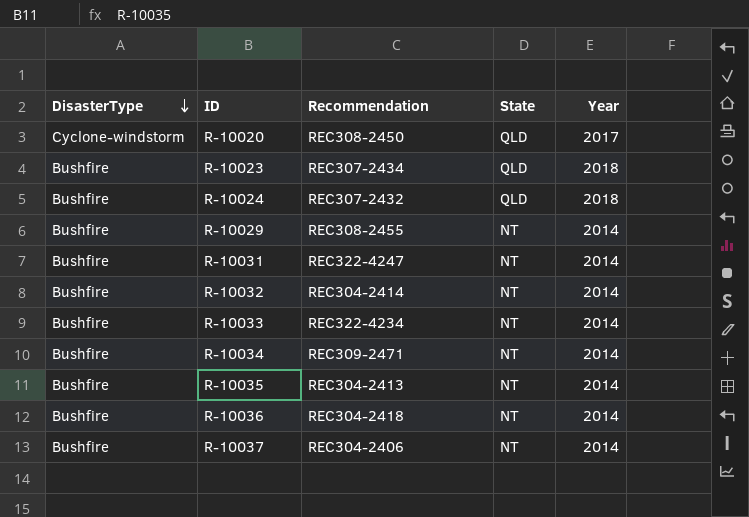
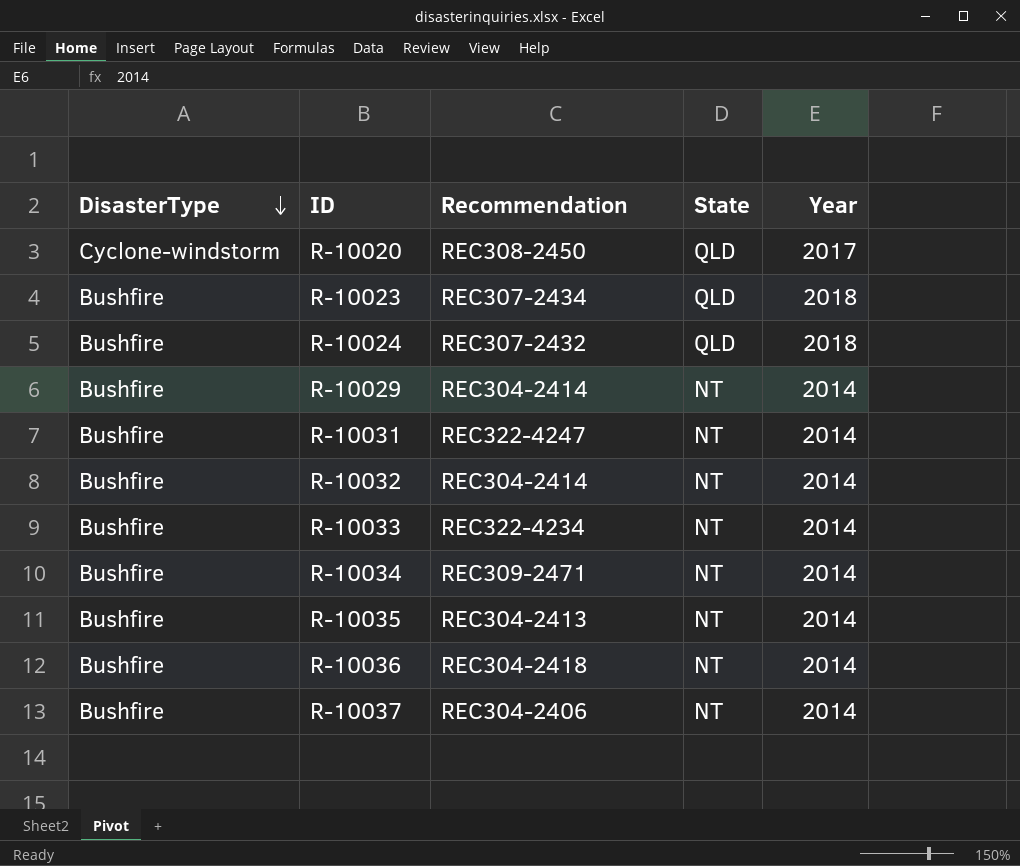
R-10029 | Recommendation: REC308-2455 -> REC304-2414

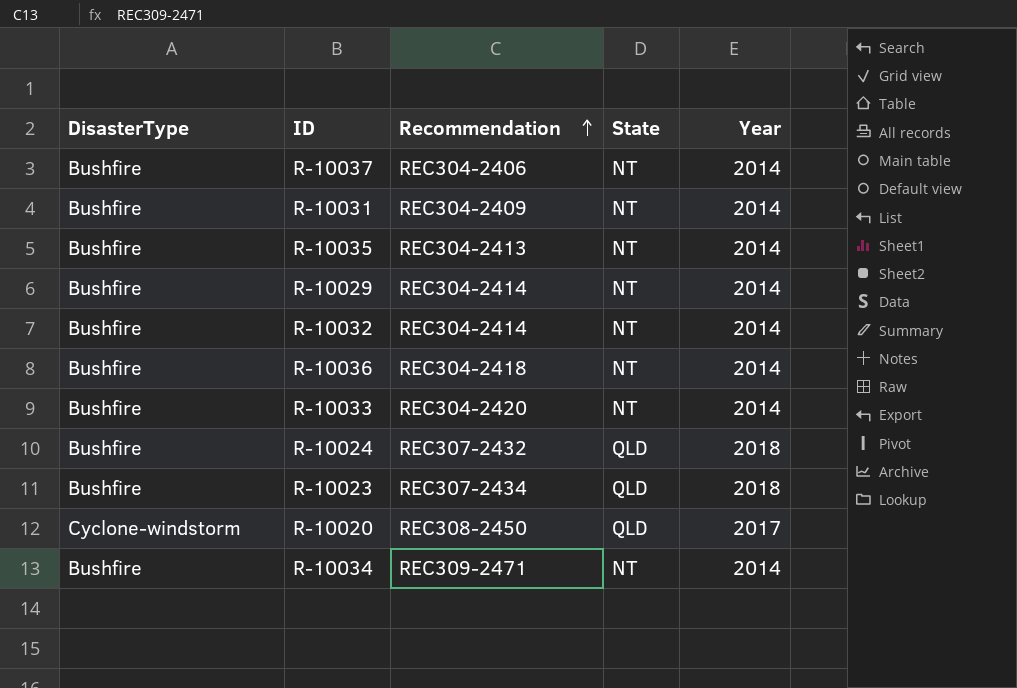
row order: DisasterType descending -> Recommendation ascending
R-10031 | Recommendation: REC322-4247 -> REC304-2409
R-10033 | Recommendation: REC322-4234 -> REC304-2420

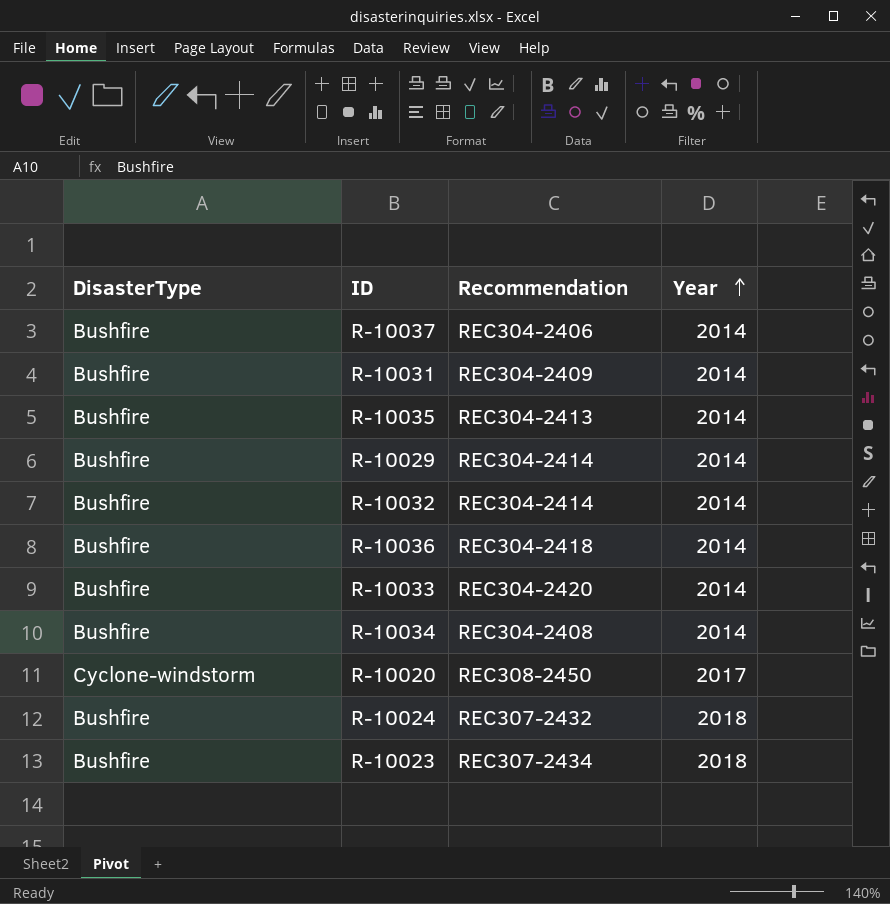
row order: Recommendation ascending -> Year ascending
column State | position: 4 -> none
R-10034 | Recommendation: REC309-2471 -> REC304-2408

